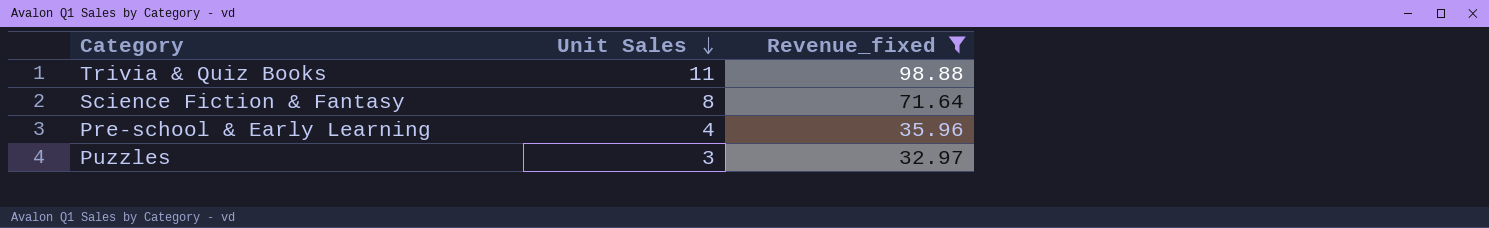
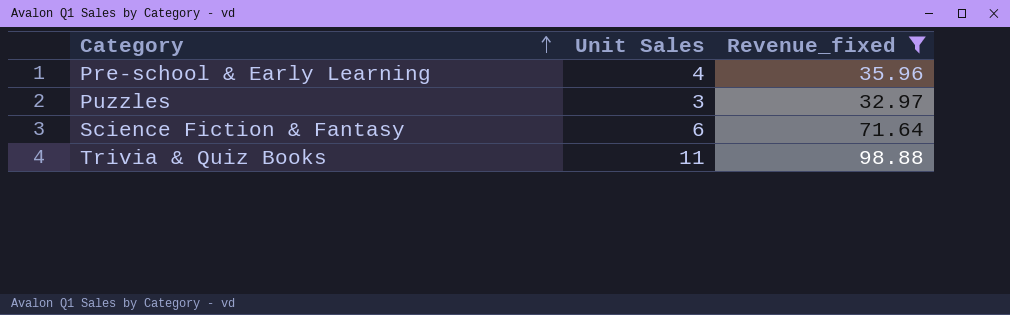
row order: Unit Sales descending -> Category ascending
Science Fiction & Fantasy | Unit Sales: 8 -> 6

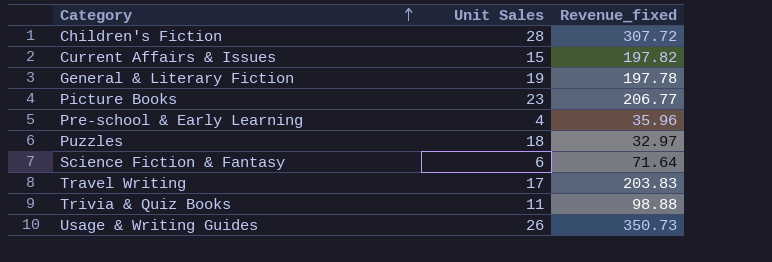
filter: Revenue_fixed <= 98.88 -> none
Puzzles | Unit Sales: 3 -> 18

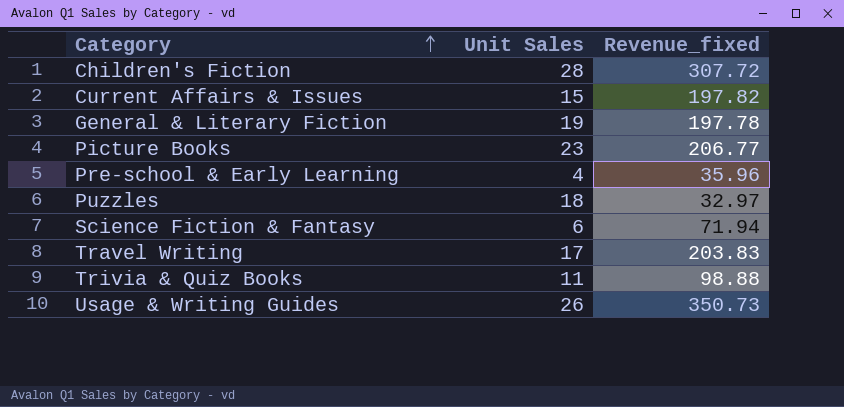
Science Fiction & Fantasy | Revenue_fixed: 71.64 -> 71.94

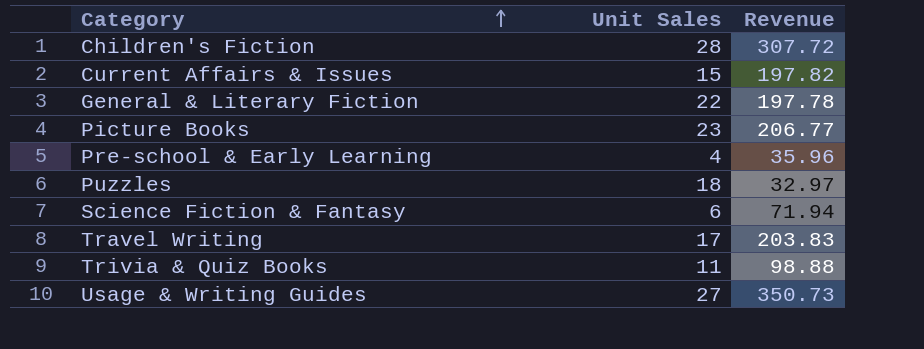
column name: Revenue_fixed -> Revenue
General & Literary Fiction | Unit Sales: 19 -> 22
Usage & Writing Guides | Unit Sales: 26 -> 27

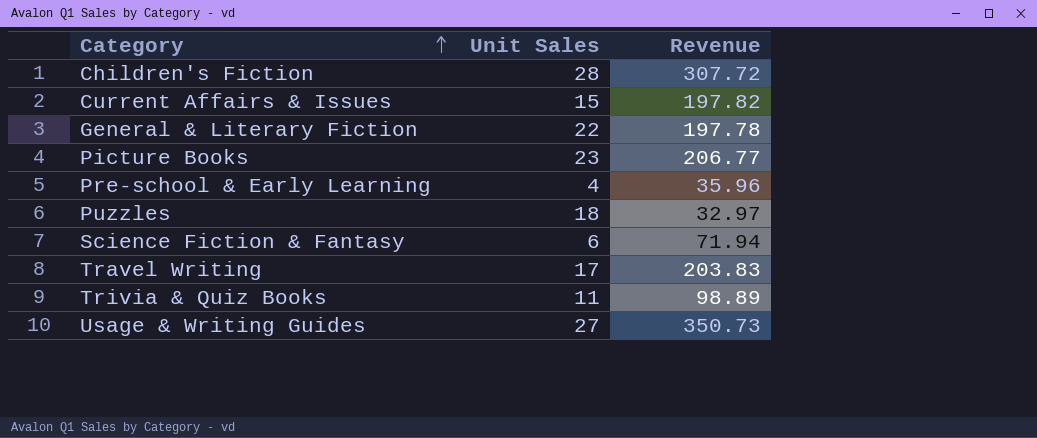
Trivia & Quiz Books | Revenue: 98.88 -> 98.89

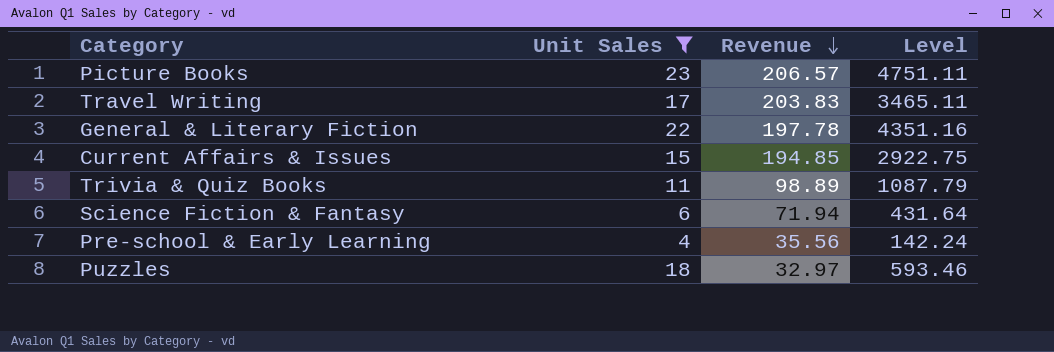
filter: none -> Unit Sales <= 23
row order: Category ascending -> Revenue descending
column Level | formula: none -> [Unit Sales] * [Revenue]
Picture Books | Revenue: 206.77 -> 206.57
Current Affairs & Issues | Revenue: 197.82 -> 194.85
Pre-school & Early Learning | Revenue: 35.96 -> 35.56

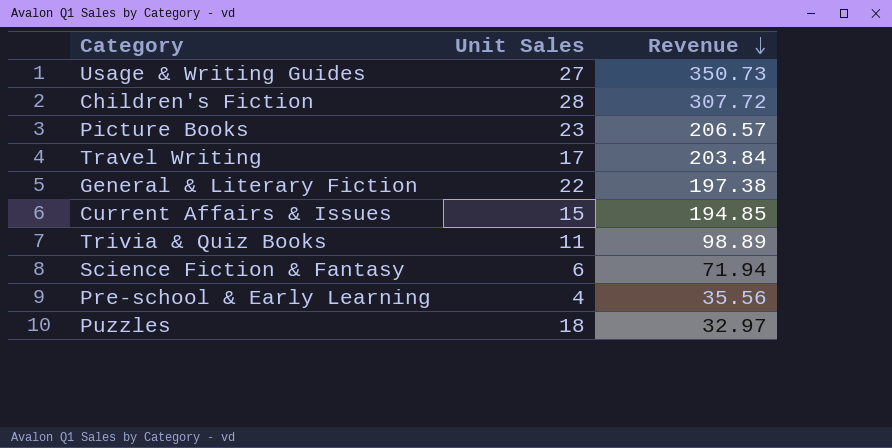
filter: Unit Sales <= 23 -> none
column Level | formula: [Unit Sales] * [Revenue] -> none
Travel Writing | Revenue: 203.83 -> 203.84
General & Literary Fiction | Revenue: 197.78 -> 197.38

